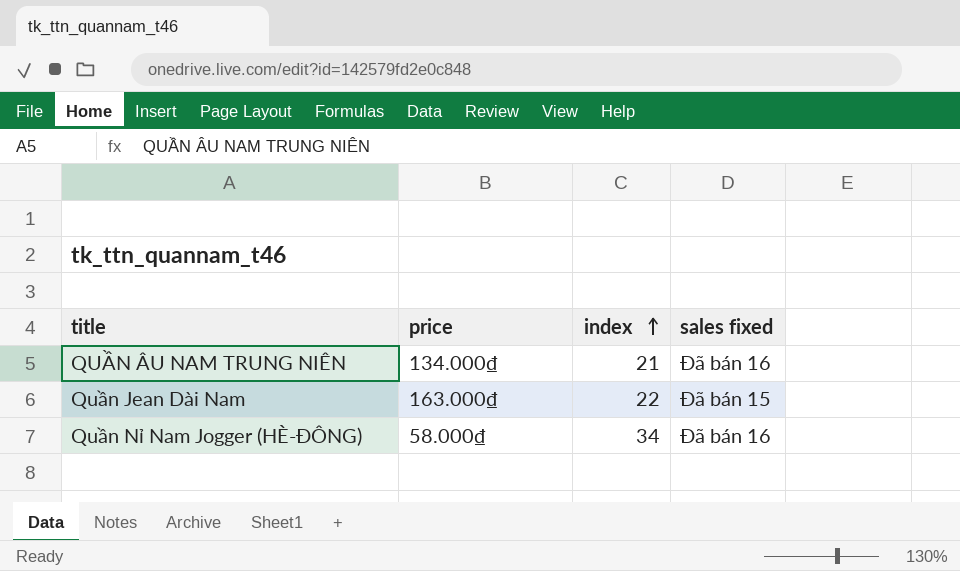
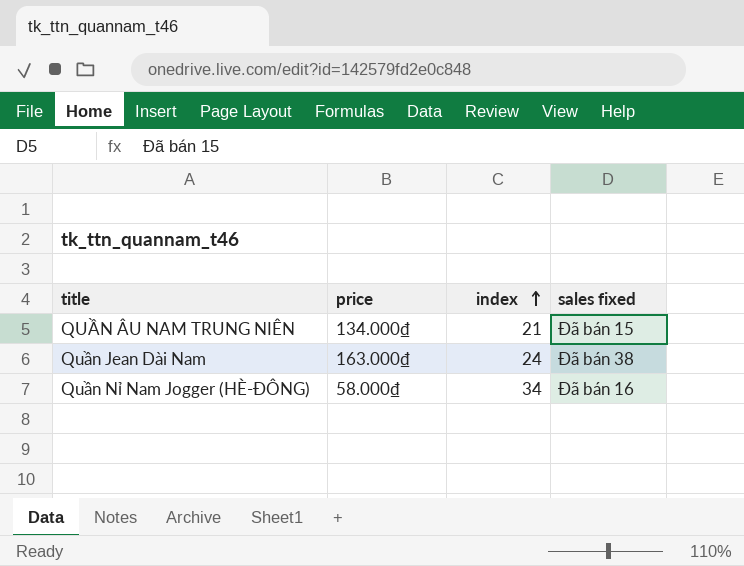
QUẦN ÂU NAM TRUNG NIÊN | sales fixed: Đã bán 16 -> Đã bán 15
Quần Jean Dài Nam | index: 22 -> 24
Quần Jean Dài Nam | sales fixed: Đã bán 15 -> Đã bán 38

